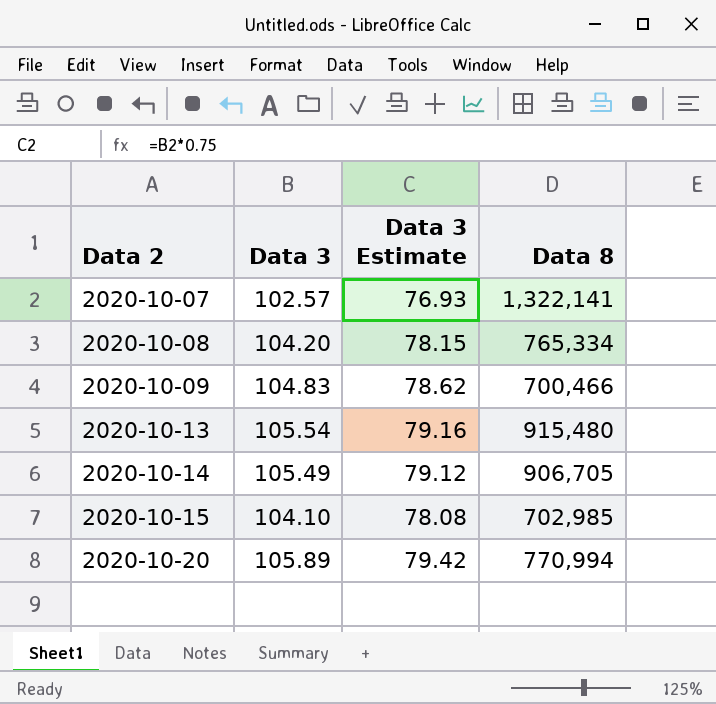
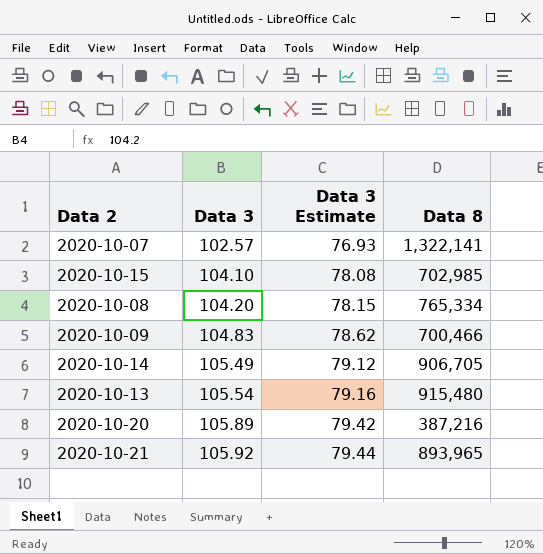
row order: Data 2 ascending -> Data 3 ascending
2020-10-20 | Data 8: 770,994 -> 387,216
row 2020-10-21: none -> 105.92 | 79.44 | 893,965

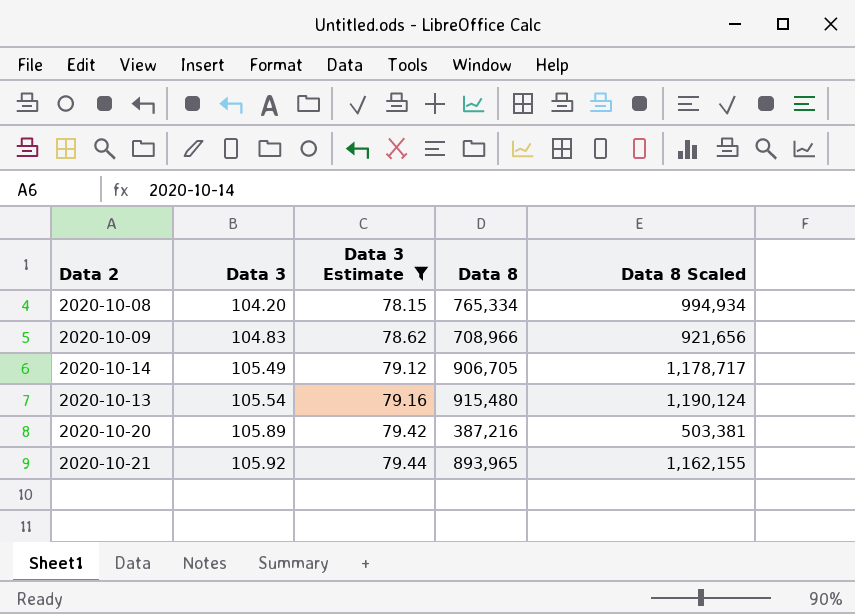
filter: none -> Data 3 Estimate >= 78.15
column Data 8 Scaled | formula: none -> [Data 8] * 1.3
2020-10-09 | Data 8: 700,466 -> 708,966

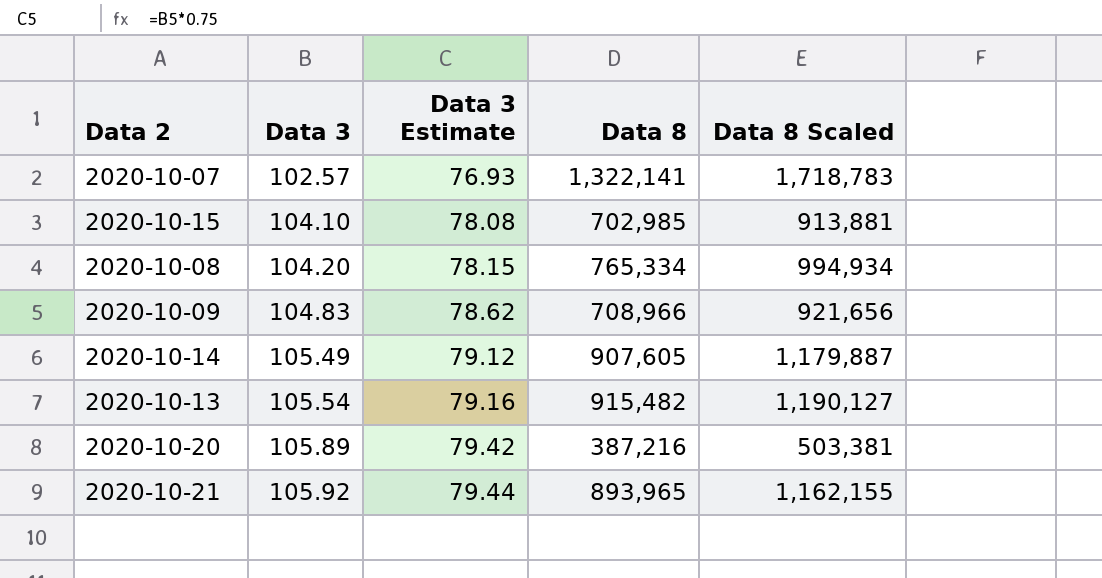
filter: Data 3 Estimate >= 78.15 -> none
2020-10-14 | Data 8: 906,705 -> 907,605
2020-10-14 | Data 8 Scaled: 1,178,717 -> 1,179,887
2020-10-13 | Data 8: 915,480 -> 915,482
2020-10-13 | Data 8 Scaled: 1,190,124 -> 1,190,127

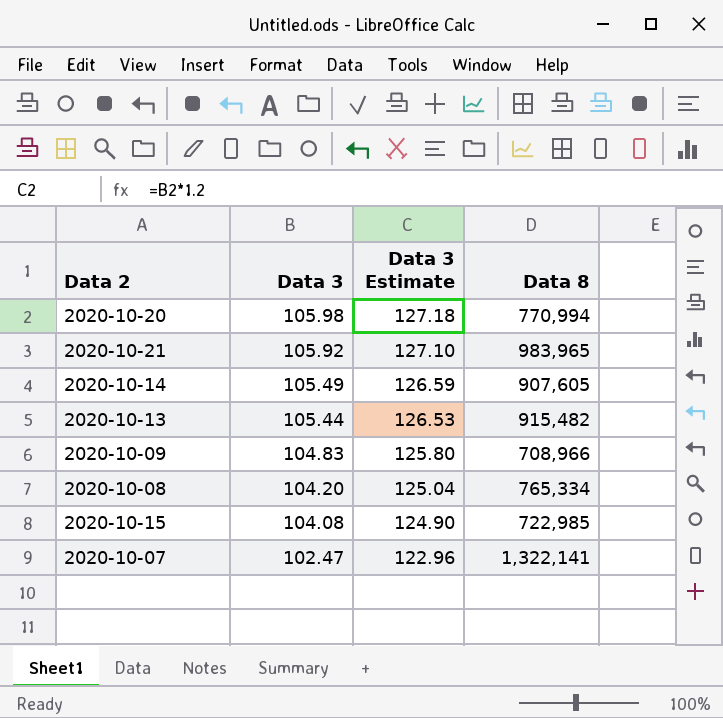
row order: Data 3 ascending -> Data 3 descending
column Data 8 Scaled | formula: [Data 8] * 1.3 -> none
column Data 3 Estimate | formula: [Data 3] * 0.75 -> [Data 3] * 1.2
2020-10-20 | Data 3: 105.89 -> 105.98
2020-10-20 | Data 8: 387,216 -> 770,994
2020-10-21 | Data 8: 893,965 -> 983,965
2020-10-13 | Data 3: 105.54 -> 105.44
2020-10-15 | Data 3: 104.10 -> 104.08
2020-10-15 | Data 8: 702,985 -> 722,985
2020-10-07 | Data 3: 102.57 -> 102.47

